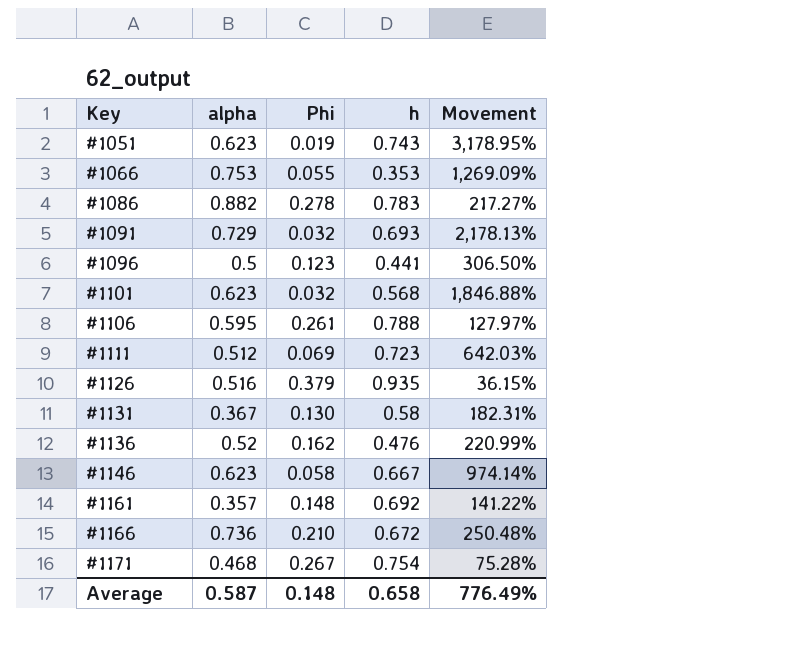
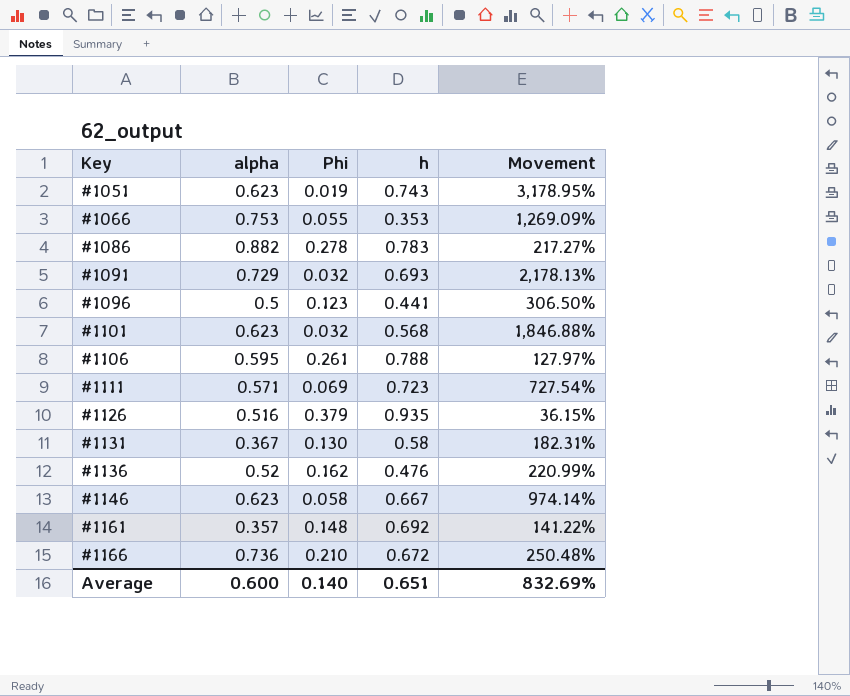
row #1171: 0.468 | 0.267 | 0.754 | 75.28% -> none
#1111 | alpha: 0.512 -> 0.571
#1111 | Movement: 642.03% -> 727.54%
Average | alpha: 0.587 -> 0.600
Average | Phi: 0.148 -> 0.140
Average | h: 0.658 -> 0.651
Average | Movement: 776.49% -> 832.69%

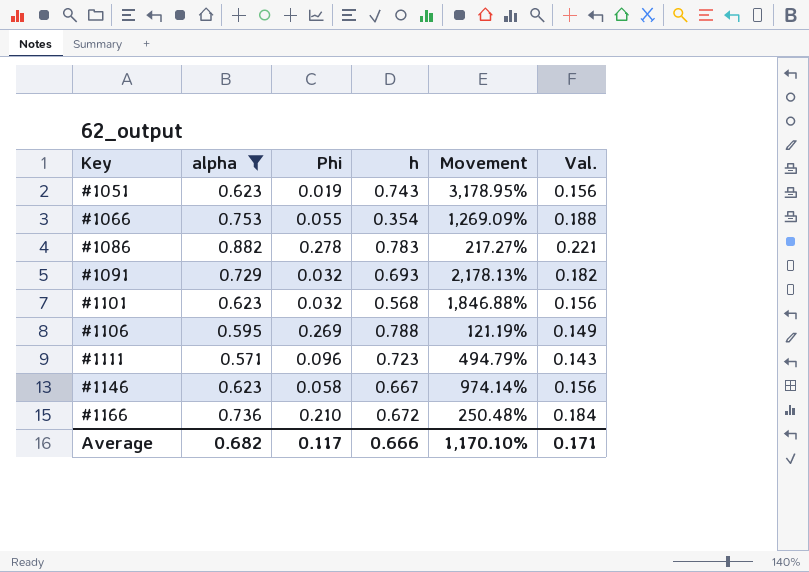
filter: none -> alpha >= 0.571
column Val. | formula: none -> [alpha] * 0.25
#1066 | h: 0.353 -> 0.354
#1106 | Phi: 0.261 -> 0.269
#1106 | Movement: 127.97% -> 121.19%
#1111 | Phi: 0.069 -> 0.096
#1111 | Movement: 727.54% -> 494.79%
Average | alpha: 0.600 -> 0.682
Average | Phi: 0.140 -> 0.117
Average | h: 0.651 -> 0.666
Average | Movement: 832.69% -> 1,170.10%

